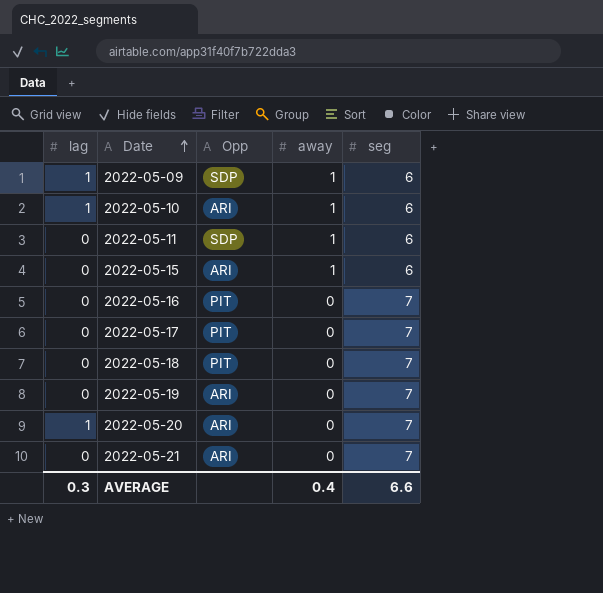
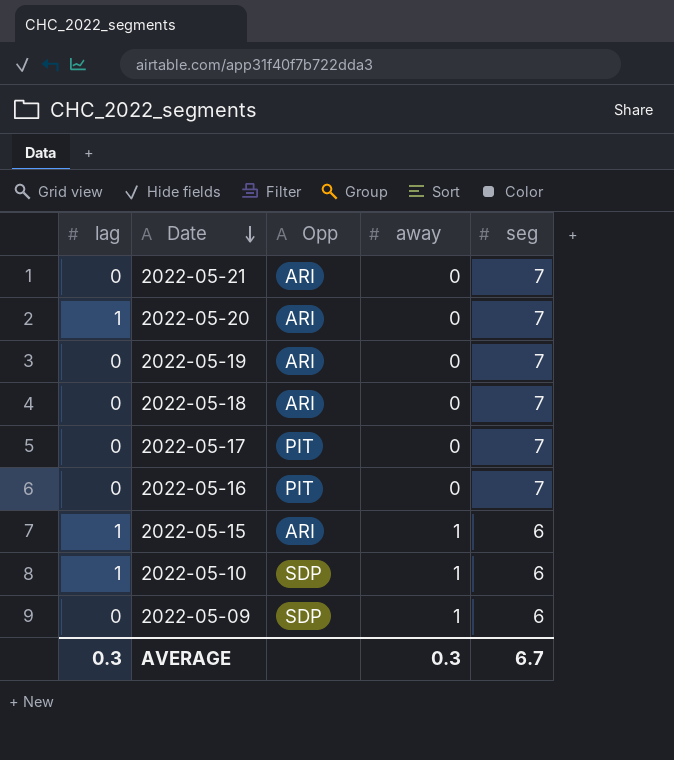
row order: Date ascending -> Date descending
row 2022-05-11: 0 | SDP | 1 | 6 -> none
2022-05-18 | Opp: PIT -> ARI
2022-05-15 | lag: 0 -> 1
2022-05-10 | Opp: ARI -> SDP
2022-05-09 | lag: 1 -> 0
AVERAGE | away: 0.4 -> 0.3
AVERAGE | seg: 6.6 -> 6.7

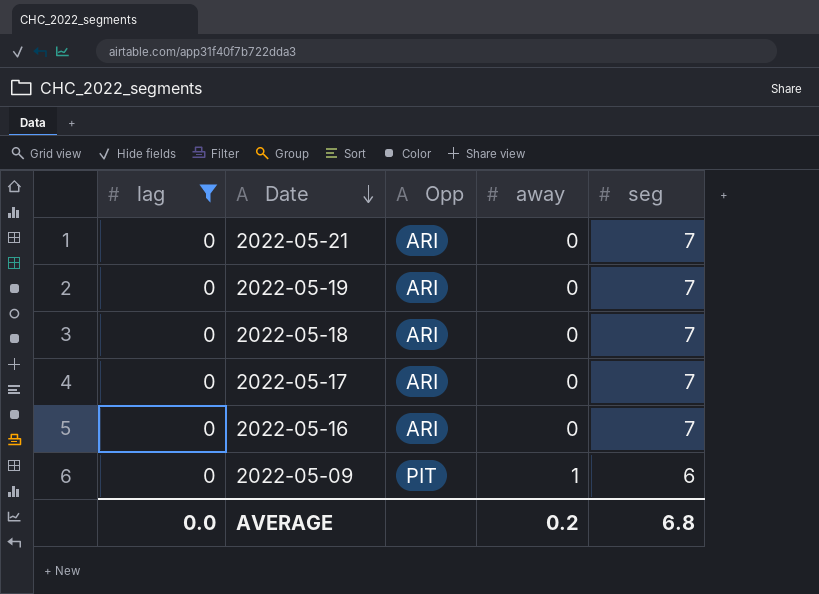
filter: none -> lag = 0
2022-05-17 | Opp: PIT -> ARI
2022-05-16 | Opp: PIT -> ARI
2022-05-09 | Opp: SDP -> PIT
AVERAGE | lag: 0.3 -> 0.0
AVERAGE | away: 0.3 -> 0.2
AVERAGE | seg: 6.7 -> 6.8

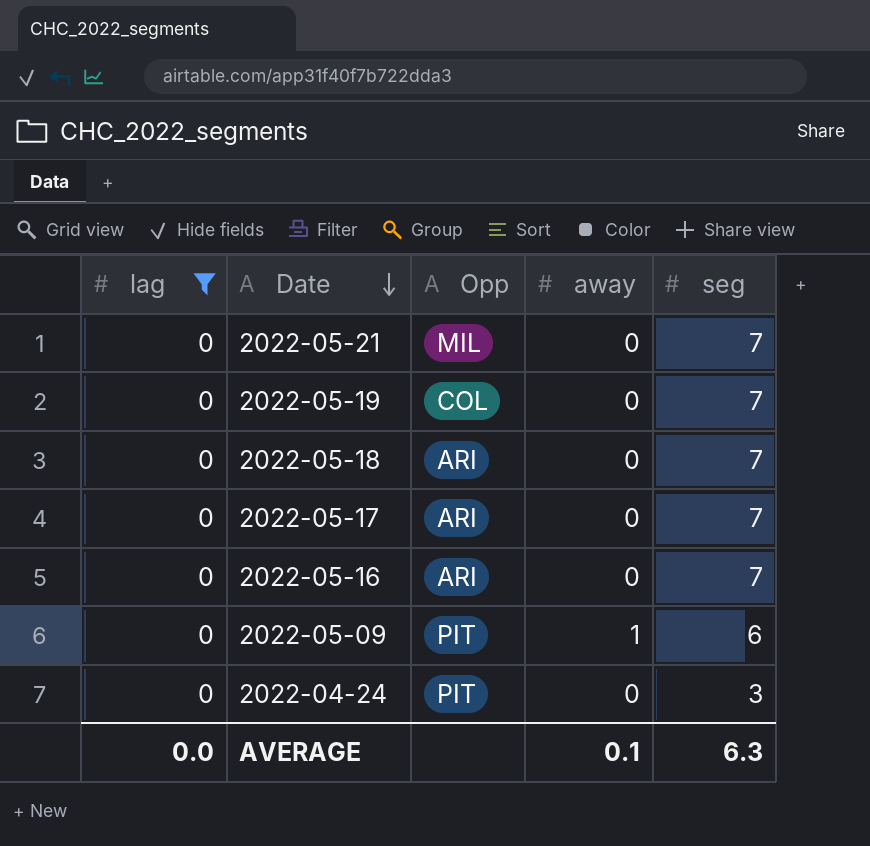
2022-05-21 | Opp: ARI -> MIL
2022-05-19 | Opp: ARI -> COL
row 2022-04-24: none -> 0 | PIT | 0 | 3
AVERAGE | away: 0.2 -> 0.1
AVERAGE | seg: 6.8 -> 6.3

